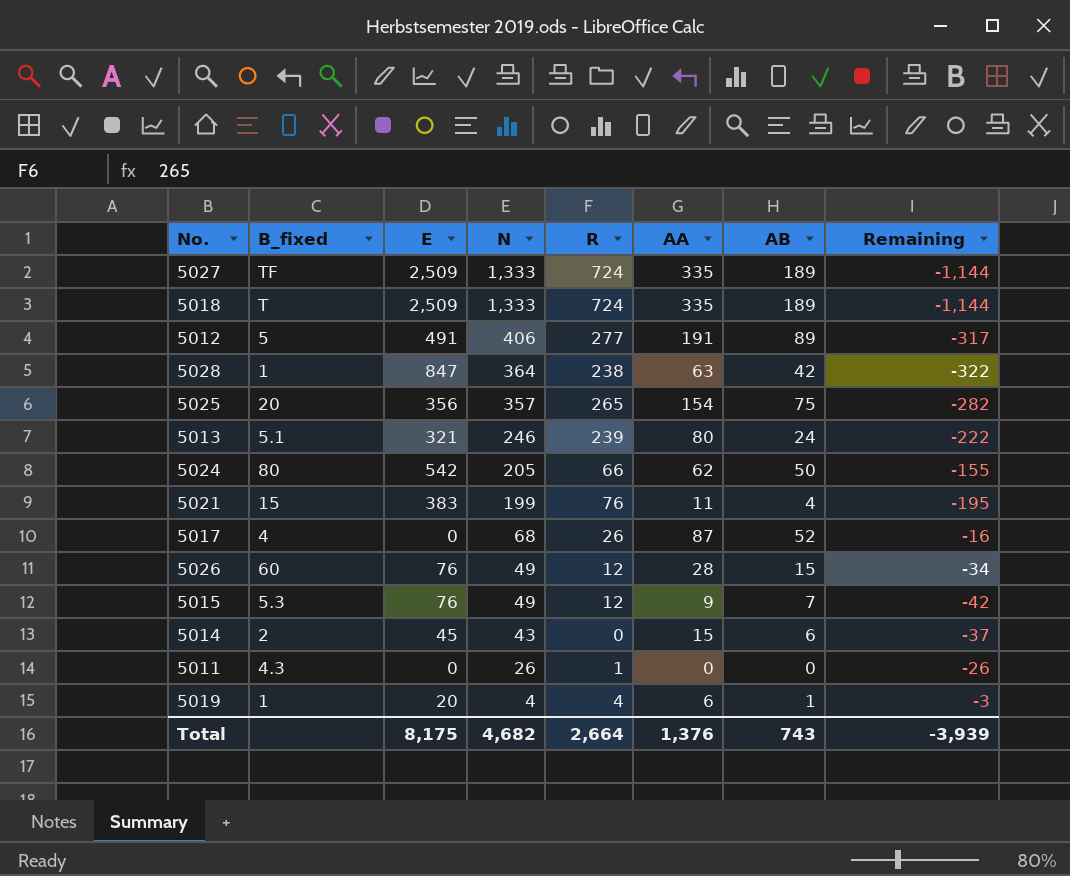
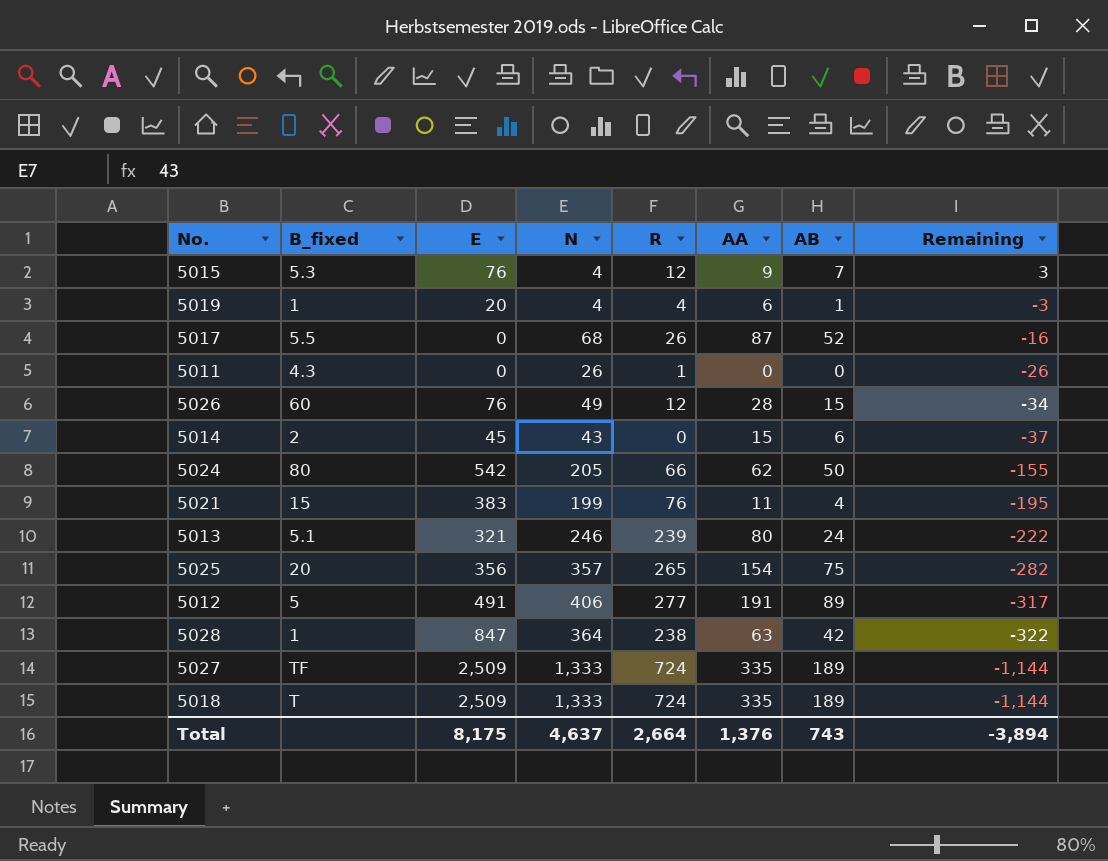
row order: N descending -> Remaining descending
5015 | N: 49 -> 4
5015 | Remaining: -42 -> 3
5017 | B_fixed: 4 -> 5.5
Total | N: 4,682 -> 4,637
Total | Remaining: -3,939 -> -3,894

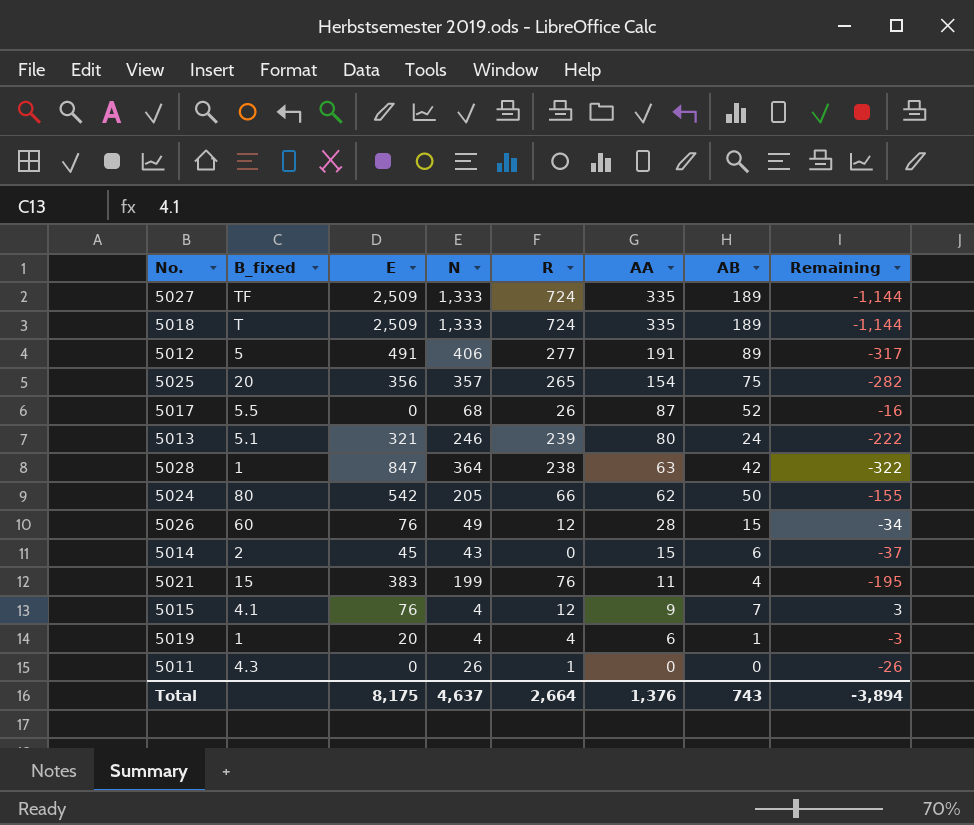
row order: Remaining descending -> AA descending
5015 | B_fixed: 5.3 -> 4.1

